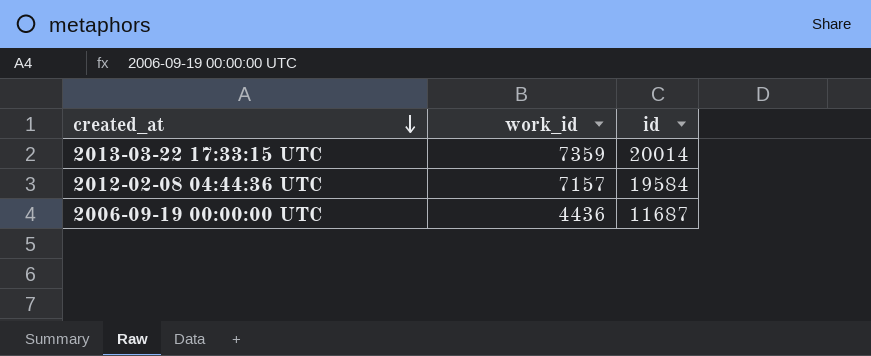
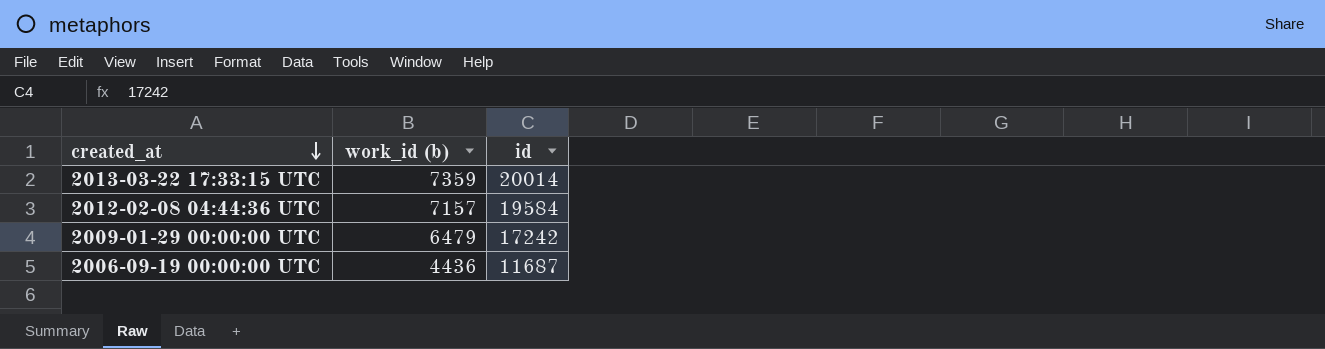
column name: work_id -> work_id (b)
row 2009-01-29 00:00:00 UTC: none -> 6479 | 17242

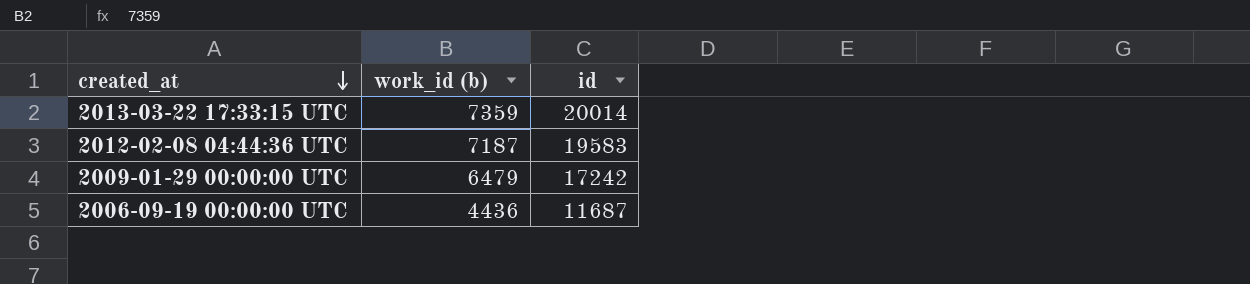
2012-02-08 04:44:36 UTC | work_id (b): 7157 -> 7187
2012-02-08 04:44:36 UTC | id: 19584 -> 19583

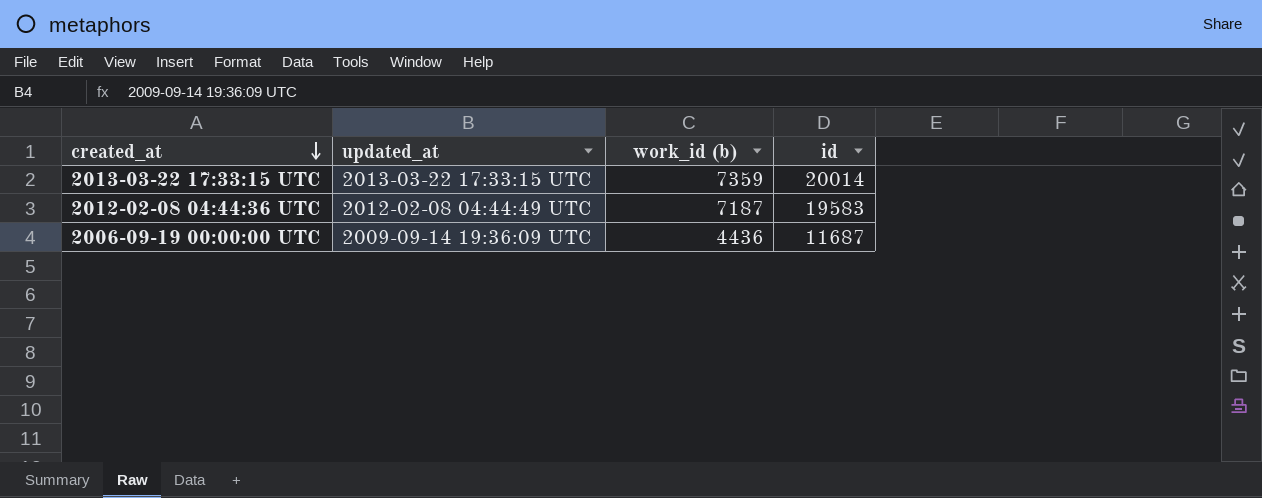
column updated_at | position: none -> 2
row 2009-01-29 00:00:00 UTC: 6479 | 17242 -> none

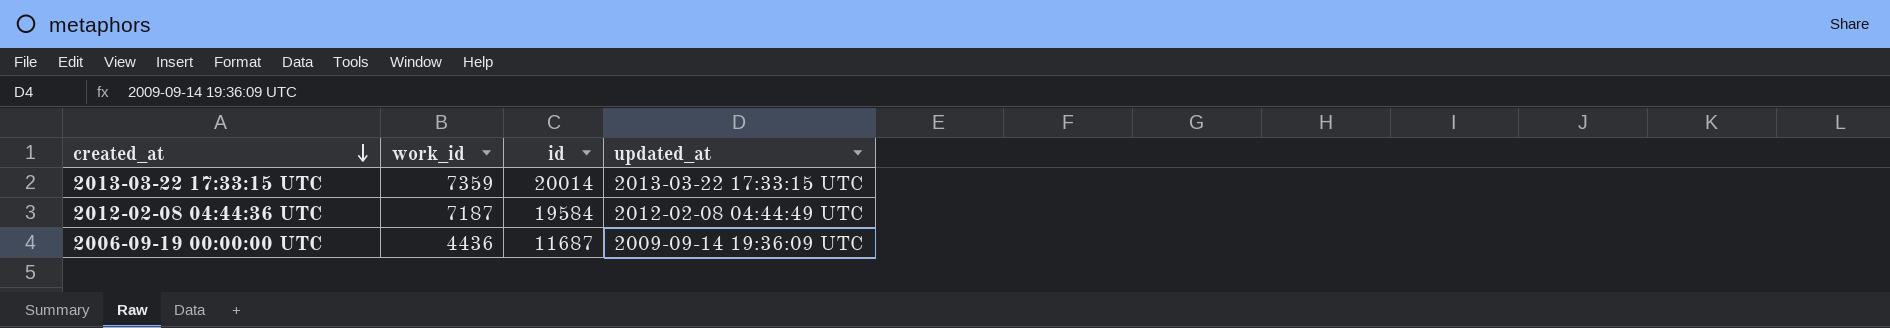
column name: work_id (b) -> work_id
column updated_at | position: 2 -> 4
2012-02-08 04:44:36 UTC | id: 19583 -> 19584

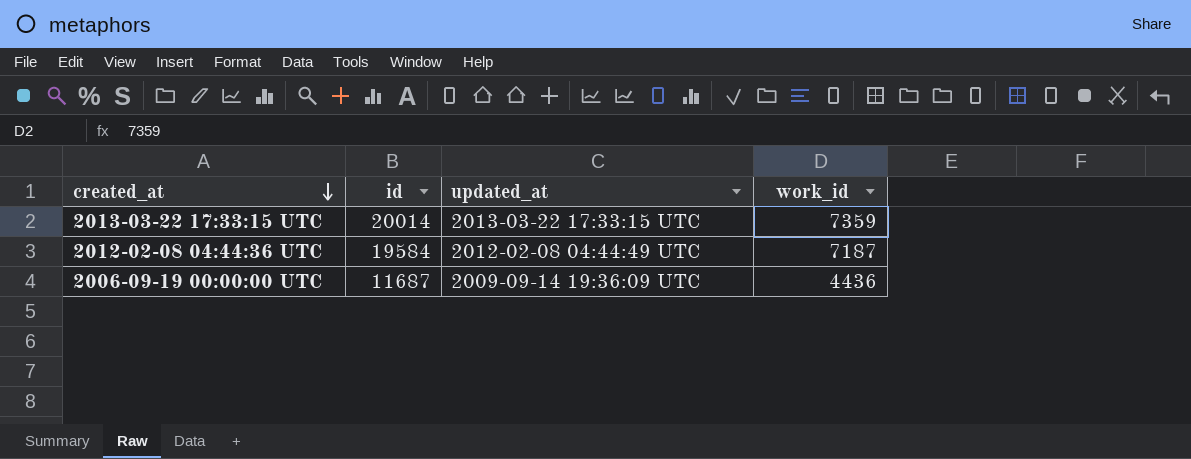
column work_id | position: 2 -> 4

